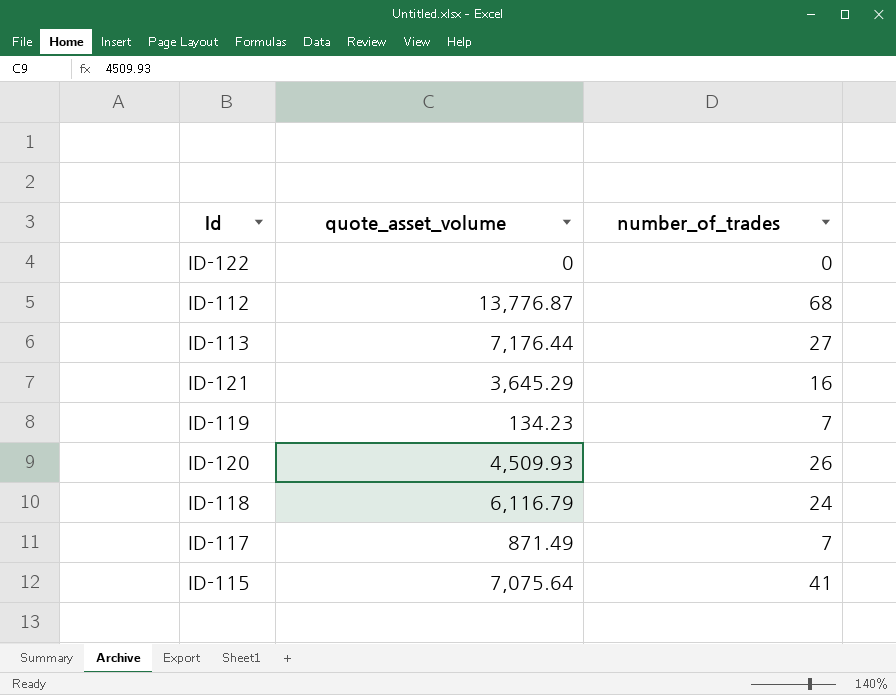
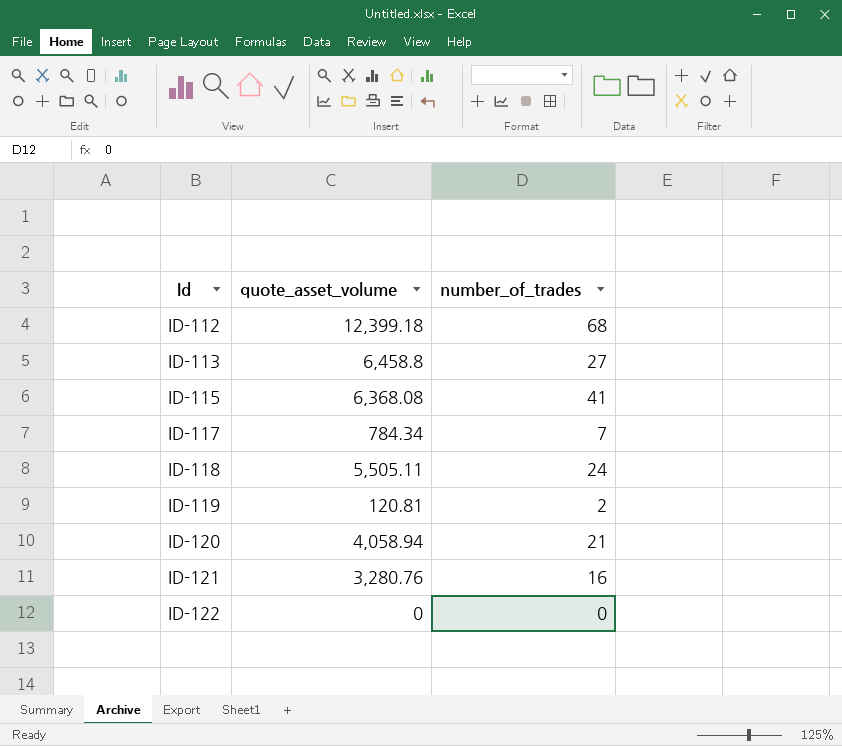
row order: none -> Id ascending
ID-112 | quote_asset_volume: 13,776.87 -> 12,399.18
ID-113 | quote_asset_volume: 7,176.44 -> 6,458.8
ID-115 | quote_asset_volume: 7,075.64 -> 6,368.08
ID-117 | quote_asset_volume: 871.49 -> 784.34
ID-118 | quote_asset_volume: 6,116.79 -> 5,505.11
ID-119 | quote_asset_volume: 134.23 -> 120.81
ID-119 | number_of_trades: 7 -> 2
ID-120 | quote_asset_volume: 4,509.93 -> 4,058.94
ID-120 | number_of_trades: 26 -> 21
ID-121 | quote_asset_volume: 3,645.29 -> 3,280.76

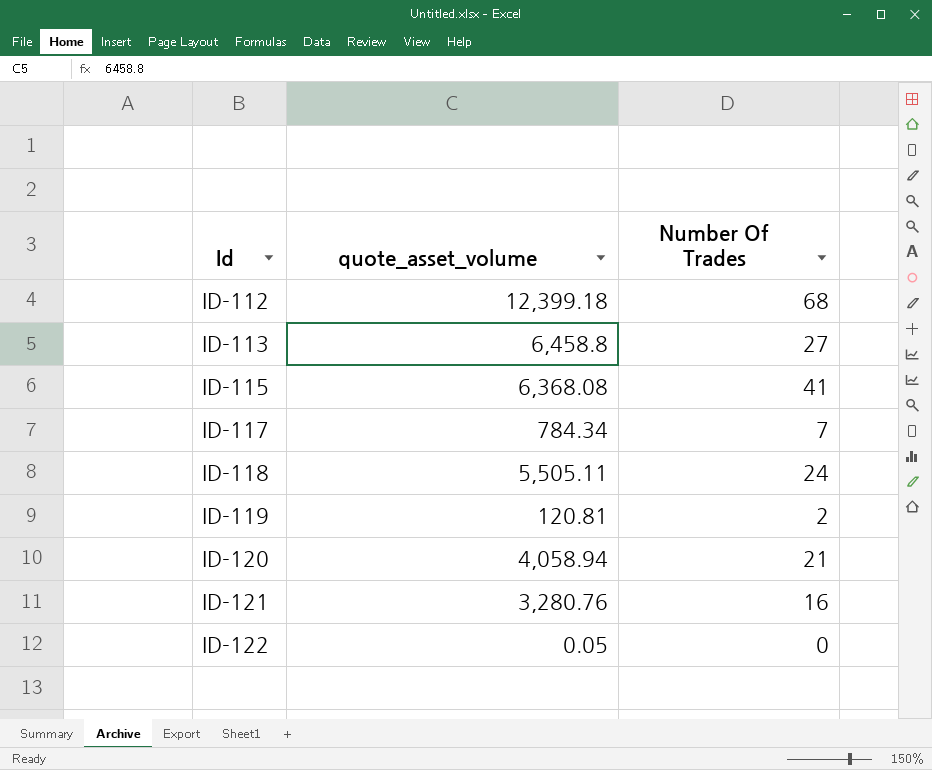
column name: number_of_trades -> Number Of Trades
ID-122 | quote_asset_volume: 0 -> 0.05

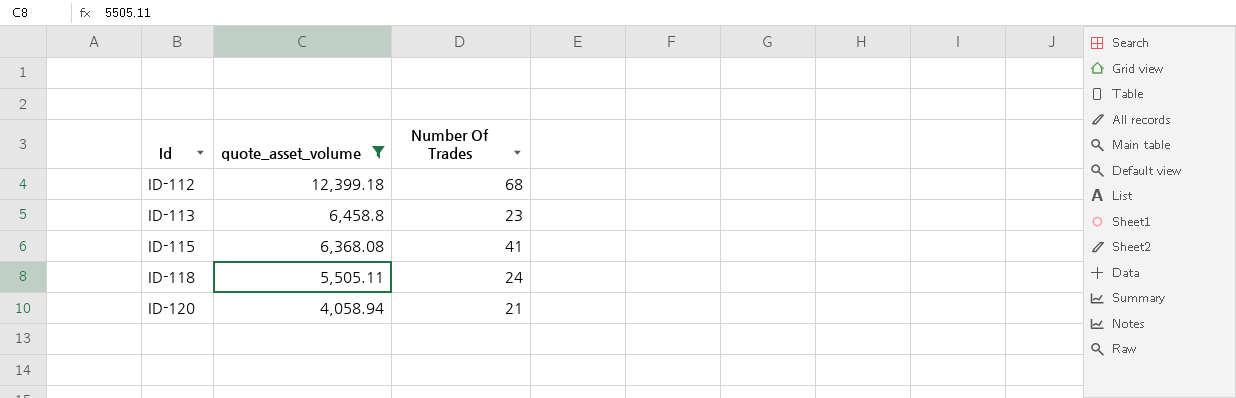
filter: none -> quote_asset_volume >= 4,058.94
ID-113 | Number Of Trades: 27 -> 23

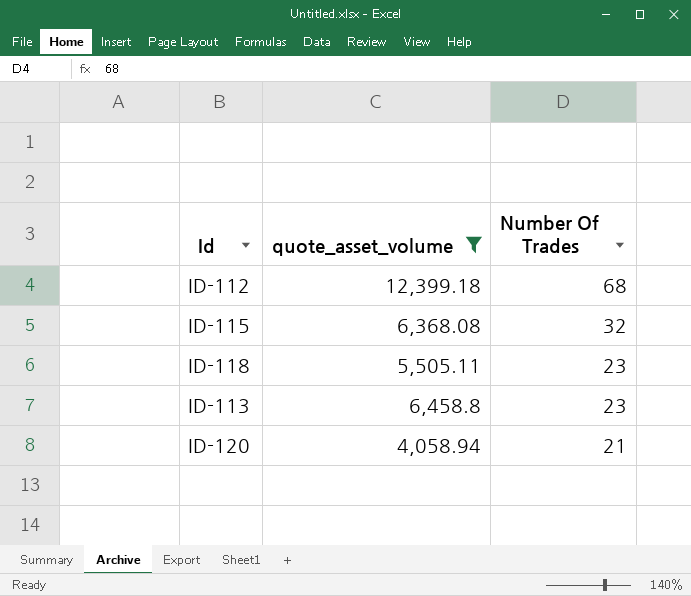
row order: Id ascending -> Number Of Trades descending
ID-115 | Number Of Trades: 41 -> 32
ID-118 | Number Of Trades: 24 -> 23

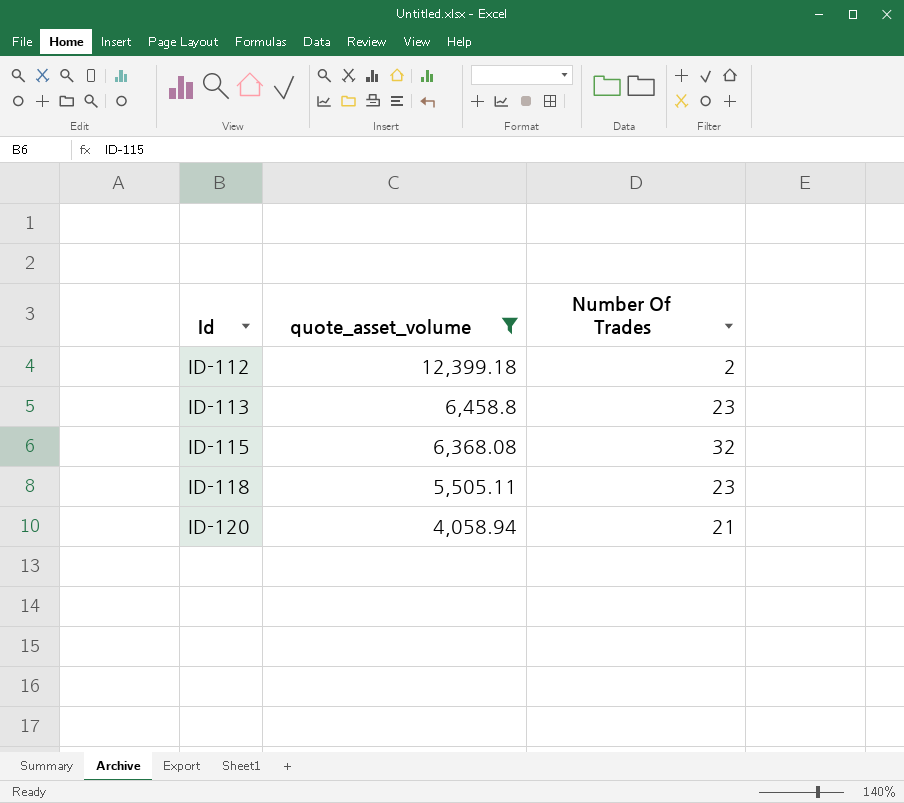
row order: Number Of Trades descending -> Id ascending
ID-112 | Number Of Trades: 68 -> 2

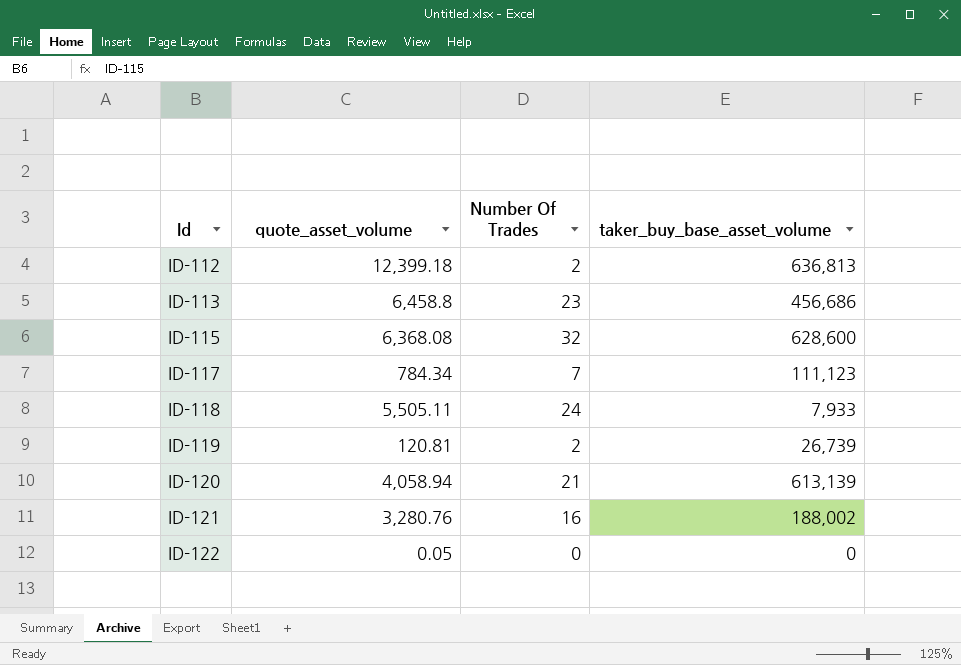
filter: quote_asset_volume >= 4,058.94 -> none
column taker_buy_base_asset_volume | position: none -> 4
ID-118 | Number Of Trades: 23 -> 24

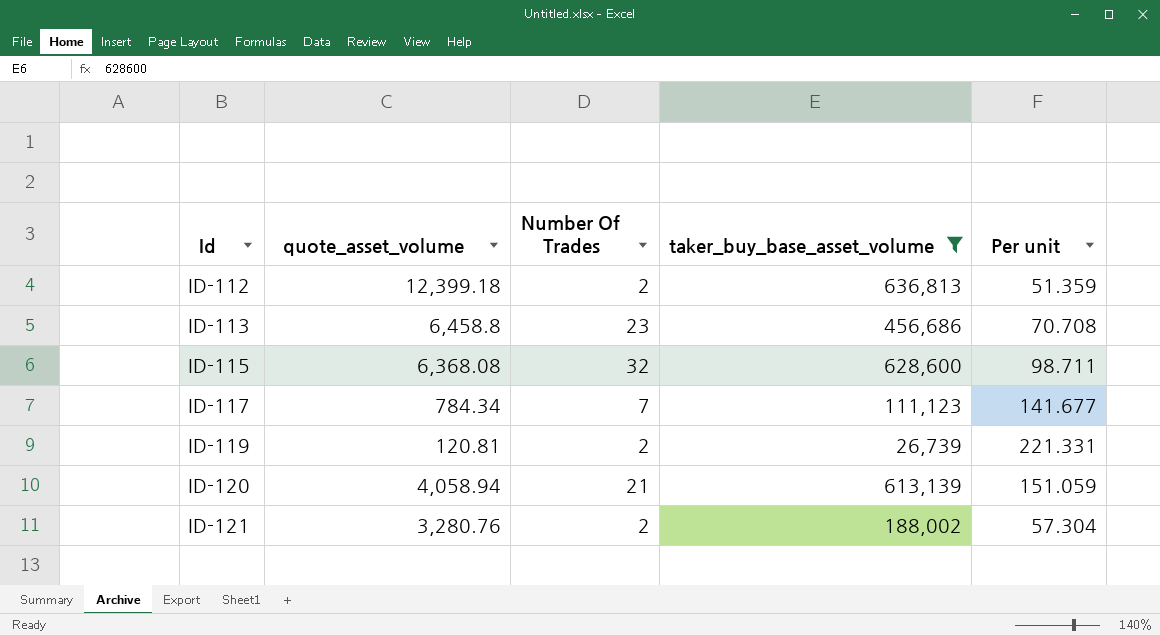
filter: none -> taker_buy_base_asset_volume >= 26,739
column Per unit | formula: none -> [taker_buy_base_asset_volume] / [quote_asset_volume]
ID-121 | Number Of Trades: 16 -> 2

